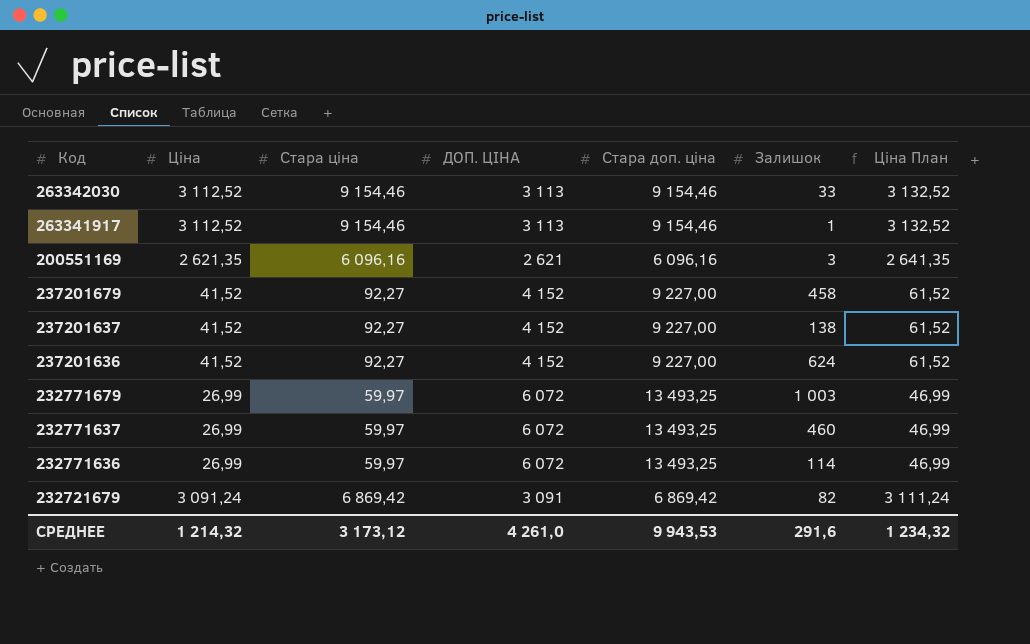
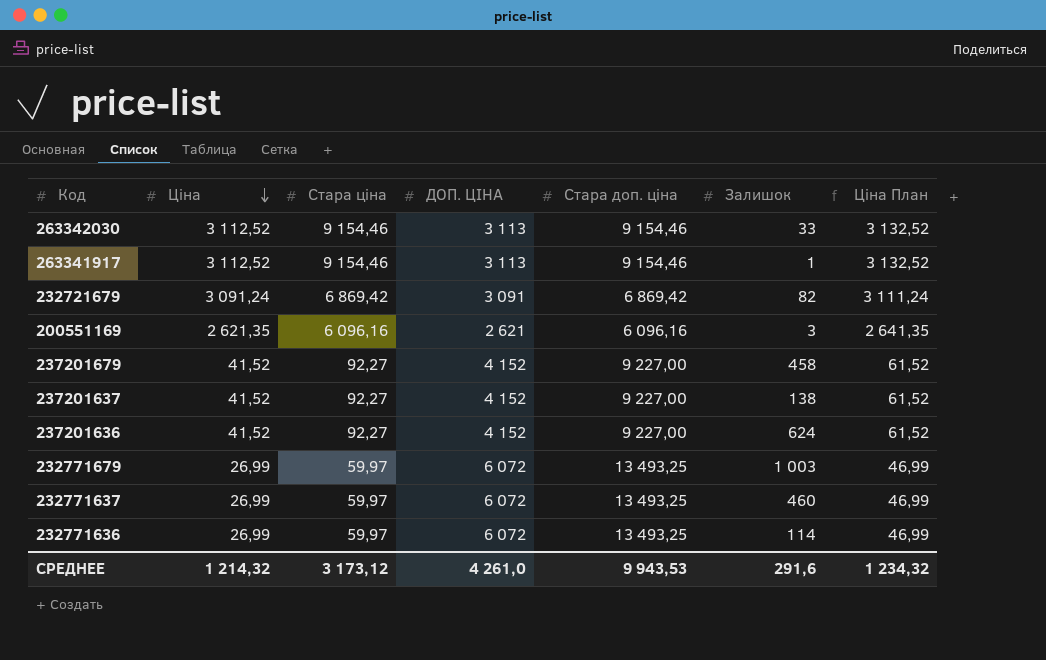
row order: none -> Ціна descending

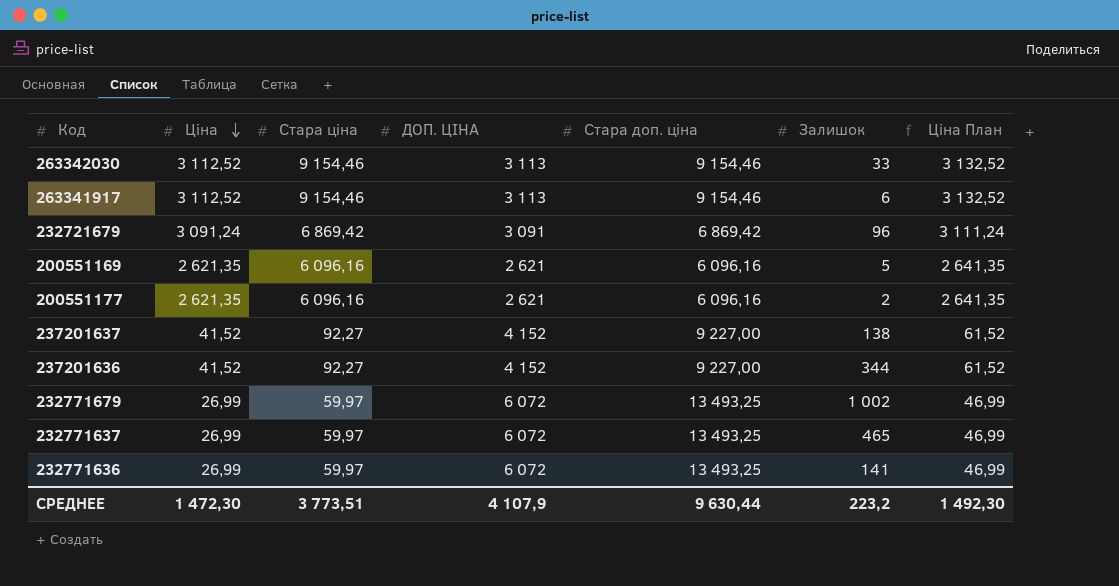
row 237201679: 41,52 | 92,27 | 4 152 | 9 227,00 | 458 | 61,52 -> none
263341917 | Залишок: 1 -> 6
232721679 | Залишок: 82 -> 96
200551169 | Залишок: 3 -> 5
row 200551177: none -> 2 621,35 | 6 096,16 | 2 621 | 6 096,16 | 2 | 2 641,35
237201636 | Залишок: 624 -> 344
232771679 | Залишок: 1 003 -> 1 002
232771637 | Залишок: 460 -> 465
232771636 | Залишок: 114 -> 141
СРЕДНЕЕ | Ціна: 1 214,32 -> 1 472,30
СРЕДНЕЕ | Стара ціна: 3 173,12 -> 3 773,51
СРЕДНЕЕ | ДОП. ЦІНА: 4 261,0 -> 4 107,9
СРЕДНЕЕ | Стара доп. ціна: 9 943,53 -> 9 630,44
СРЕДНЕЕ | Залишок: 291,6 -> 223,2
СРЕДНЕЕ | Ціна План: 1 234,32 -> 1 492,30

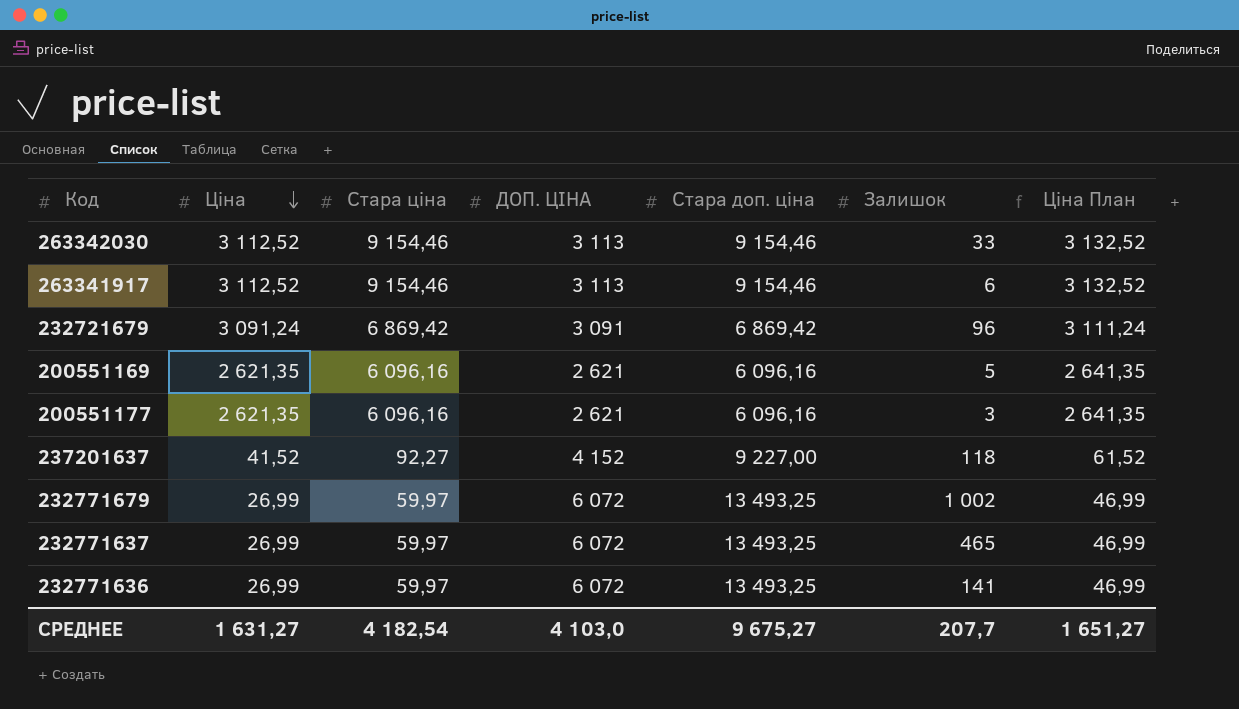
row 237201636: 41,52 | 92,27 | 4 152 | 9 227,00 | 344 | 61,52 -> none
200551177 | Залишок: 2 -> 3
237201637 | Залишок: 138 -> 118
СРЕДНЕЕ | Ціна: 1 472,30 -> 1 631,27
СРЕДНЕЕ | Стара ціна: 3 773,51 -> 4 182,54
СРЕДНЕЕ | ДОП. ЦІНА: 4 107,9 -> 4 103,0
СРЕДНЕЕ | Стара доп. ціна: 9 630,44 -> 9 675,27
СРЕДНЕЕ | Залишок: 223,2 -> 207,7
СРЕДНЕЕ | Ціна План: 1 492,30 -> 1 651,27

